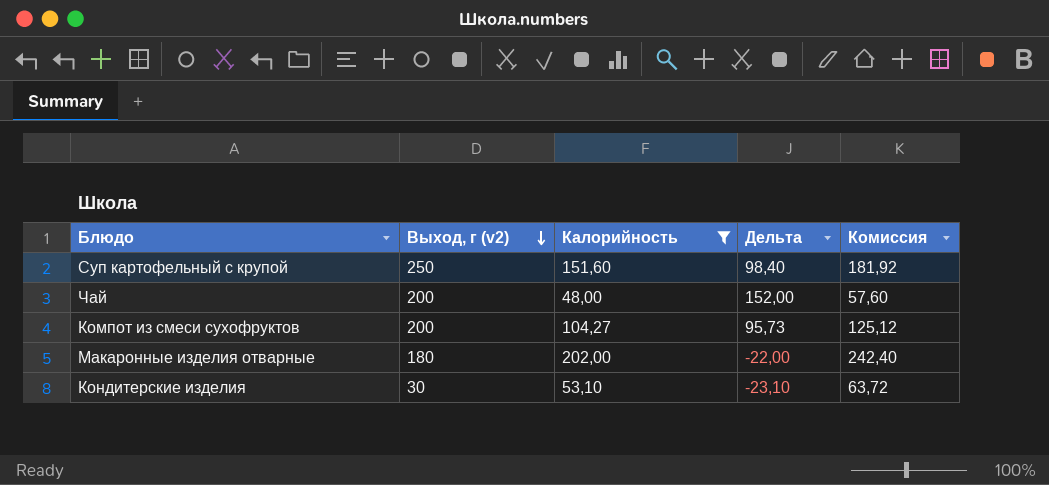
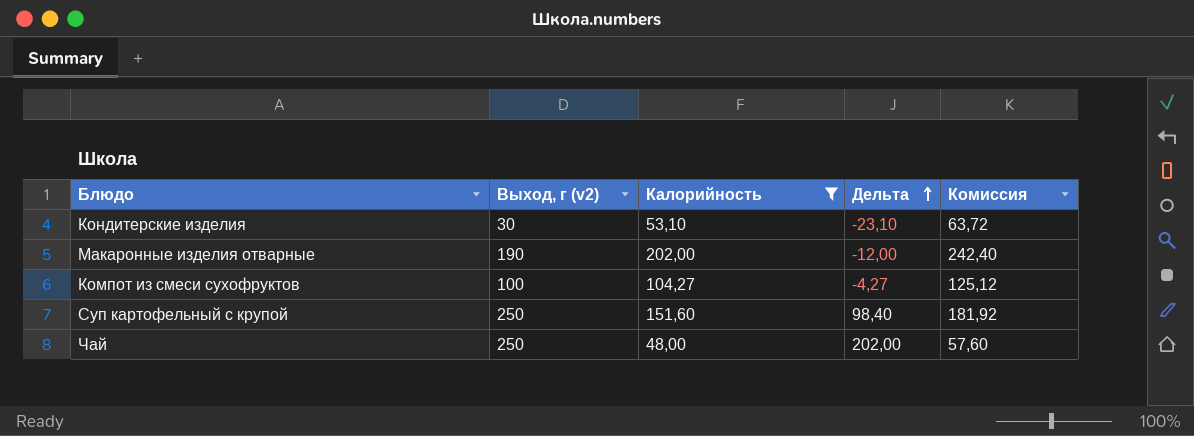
row order: Выход, г (v2) descending -> Дельта ascending
Макаронные изделия отварные | Выход, г (v2): 180 -> 190
Макаронные изделия отварные | Дельта: -22,00 -> -12,00
Компот из смеси сухофруктов | Выход, г (v2): 200 -> 100
Компот из смеси сухофруктов | Дельта: 95,73 -> -4,27
Чай | Выход, г (v2): 200 -> 250
Чай | Дельта: 152,00 -> 202,00

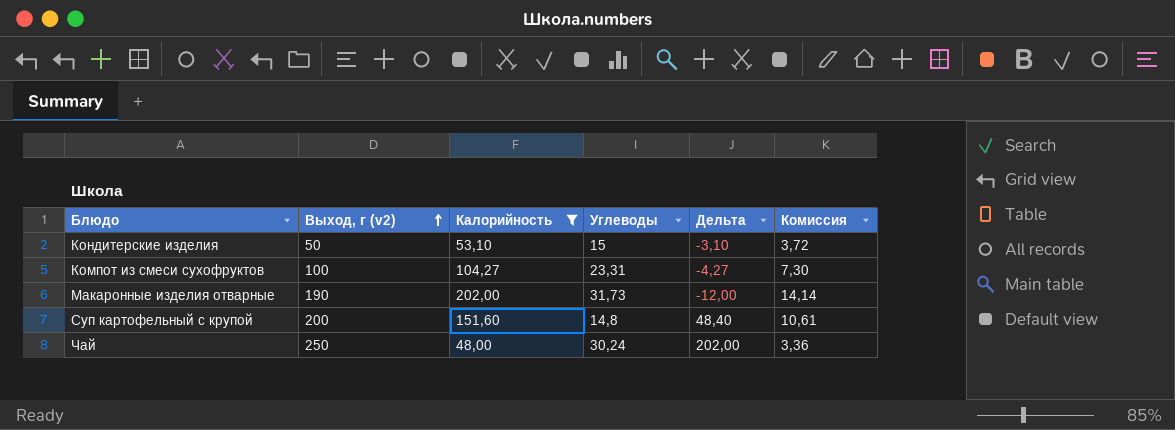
row order: Дельта ascending -> Выход, г (v2) ascending
column Углеводы | position: none -> 4
column Комиссия | formula: [Калорийность] * 1,2 -> [Калорийность] * 0,07
Кондитерские изделия | Выход, г (v2): 30 -> 50
Кондитерские изделия | Дельта: -23,10 -> -3,10
Суп картофельный с крупой | Выход, г (v2): 250 -> 200
Суп картофельный с крупой | Дельта: 98,40 -> 48,40

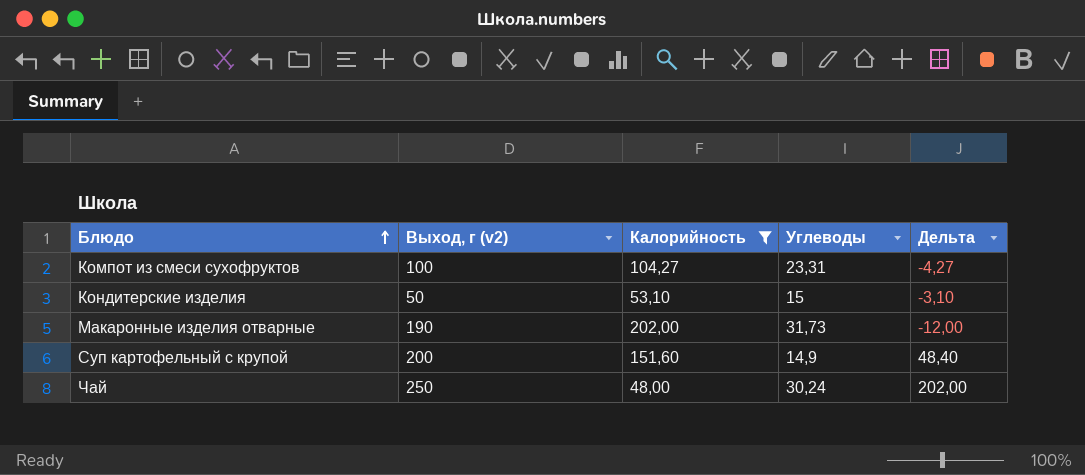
row order: Выход, г (v2) ascending -> Блюдо ascending
column Комиссия | formula: [Калорийность] * 0,07 -> none
Суп картофельный с крупой | Углеводы: 14,8 -> 14,9

